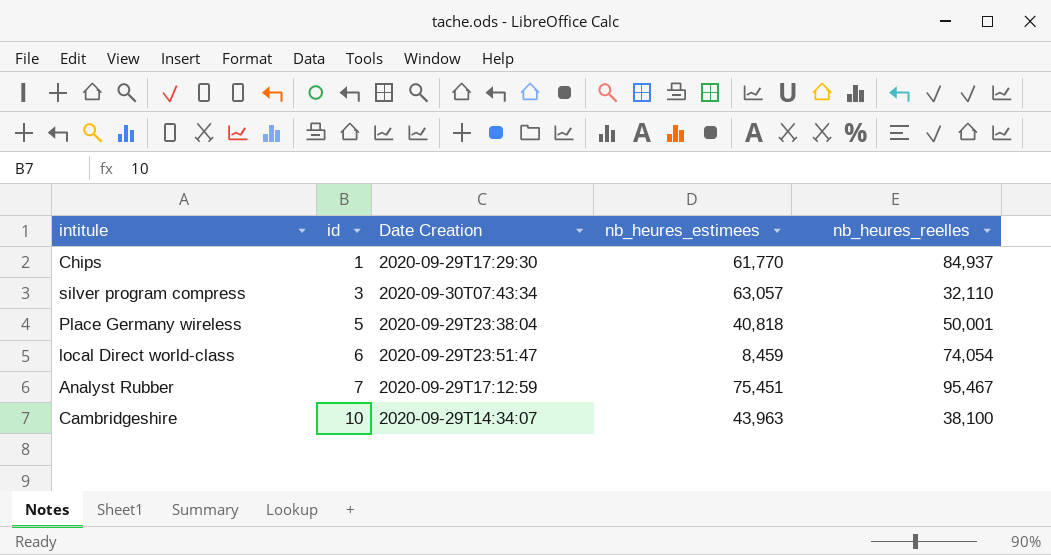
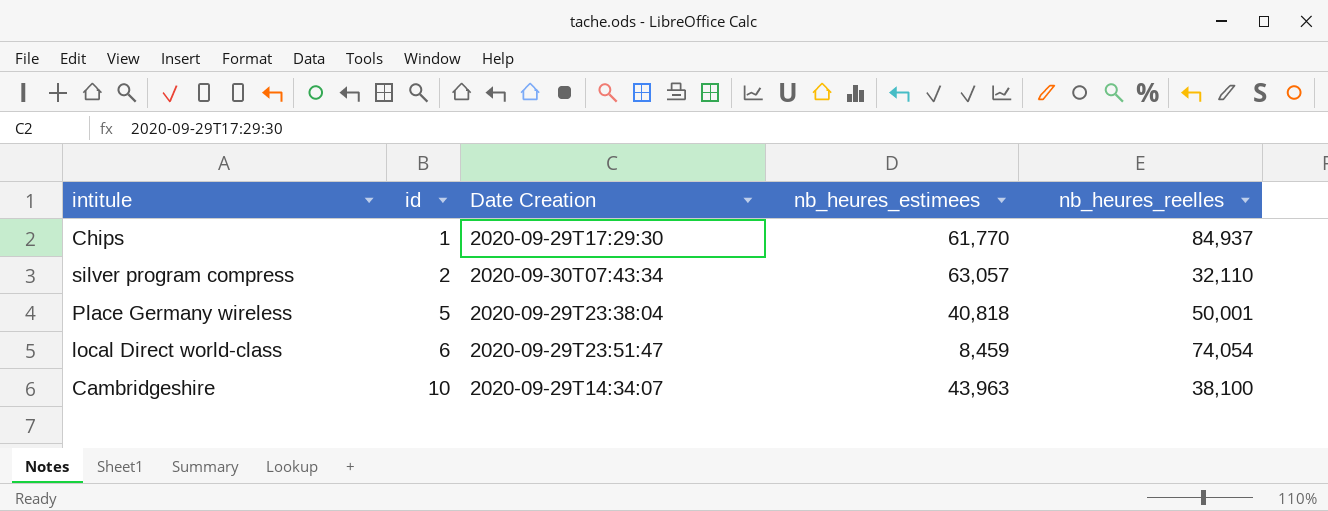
row Analyst Rubber: 7 | 2020-09-29T17:12:59 | 75,451 | 95,467 -> none
silver program compress | id: 3 -> 2

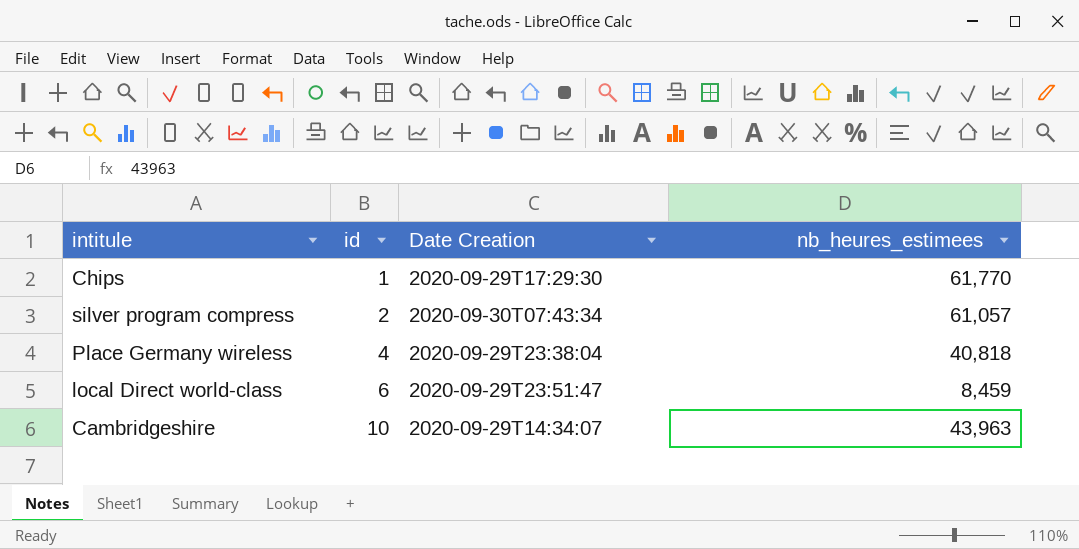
column nb_heures_reelles | position: 5 -> none
silver program compress | nb_heures_estimees: 63,057 -> 61,057
Place Germany wireless | id: 5 -> 4

